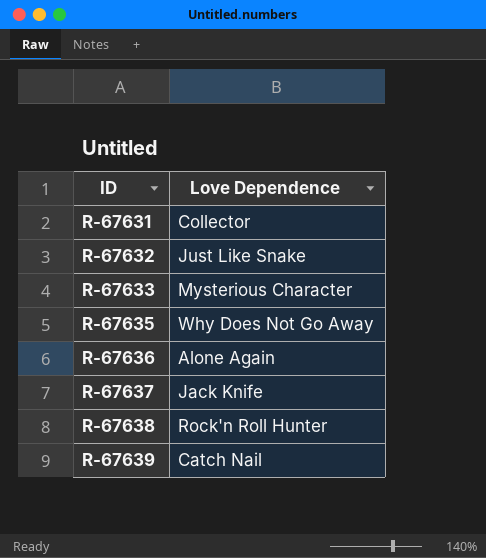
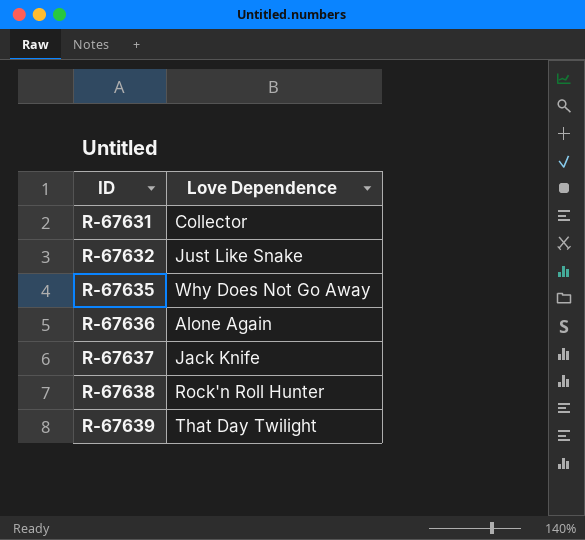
row R-67633: Mysterious Character -> none
R-67639 | Love Dependence: Catch Nail -> That Day Twilight

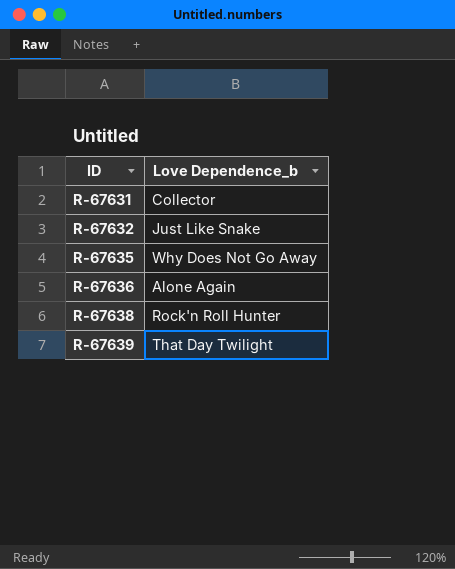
column name: Love Dependence -> Love Dependence_b
row R-67637: Jack Knife -> none

